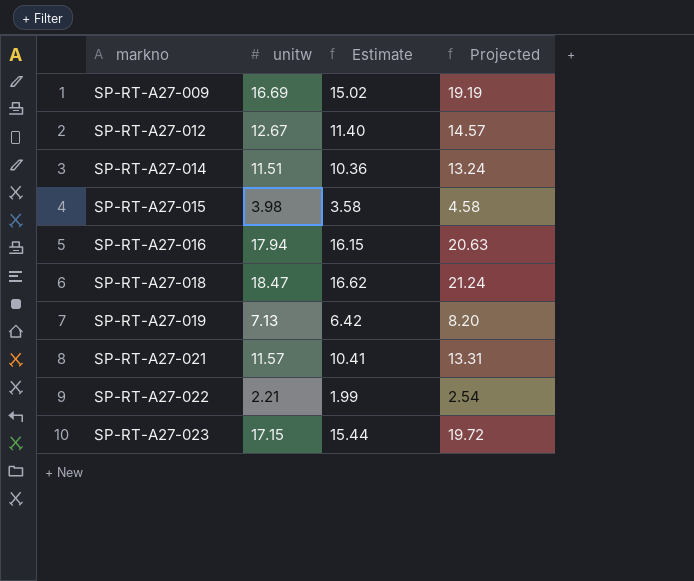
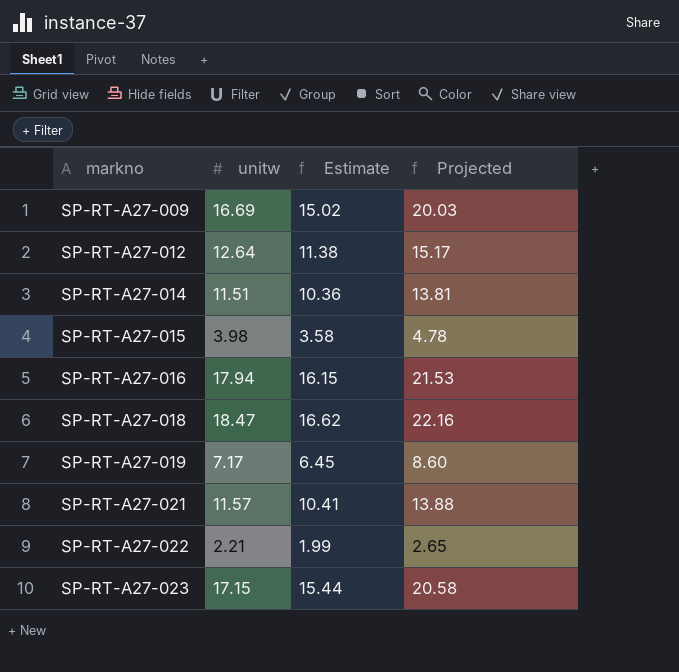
column Projected | formula: [unitw] * 1.15 -> [unitw] * 1.2
SP-RT-A27-012 | unitw: 12.67 -> 12.64
SP-RT-A27-012 | Estimate: 11.40 -> 11.38
SP-RT-A27-019 | unitw: 7.13 -> 7.17
SP-RT-A27-019 | Estimate: 6.42 -> 6.45

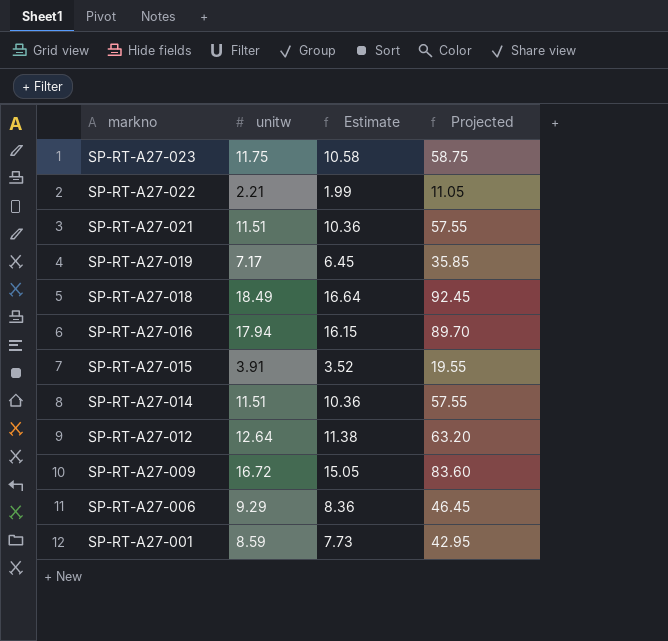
row order: markno ascending -> markno descending
column Projected | formula: [unitw] * 1.2 -> [unitw] * 5
SP-RT-A27-023 | unitw: 17.15 -> 11.75
SP-RT-A27-023 | Estimate: 15.44 -> 10.58
SP-RT-A27-021 | unitw: 11.57 -> 11.51
SP-RT-A27-021 | Estimate: 10.41 -> 10.36
SP-RT-A27-018 | unitw: 18.47 -> 18.49
SP-RT-A27-018 | Estimate: 16.62 -> 16.64
SP-RT-A27-015 | unitw: 3.98 -> 3.91
SP-RT-A27-015 | Estimate: 3.58 -> 3.52
SP-RT-A27-009 | unitw: 16.69 -> 16.72
SP-RT-A27-009 | Estimate: 15.02 -> 15.05
row SP-RT-A27-006: none -> 9.29 | 8.36 | 46.45
row SP-RT-A27-001: none -> 8.59 | 7.73 | 42.95

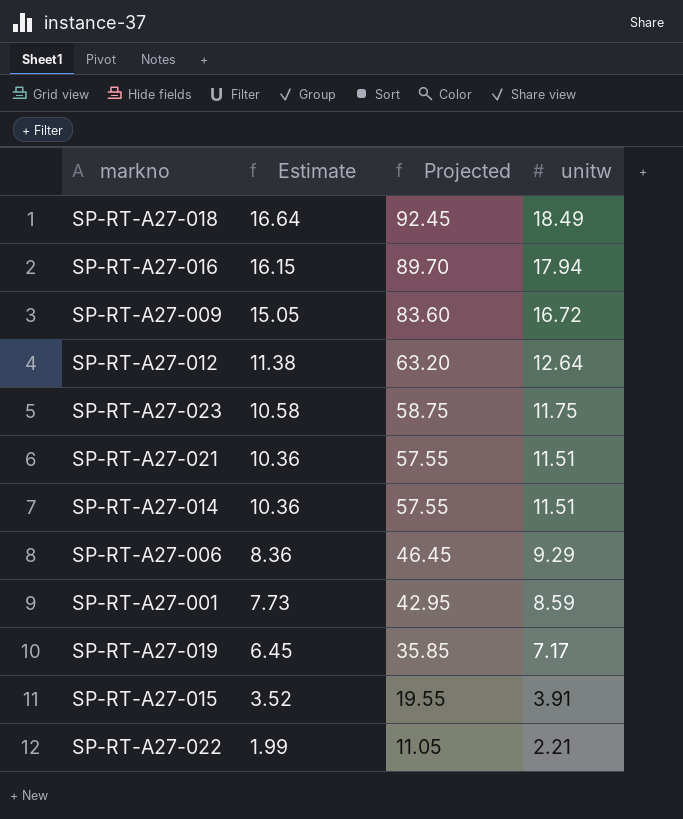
row order: markno descending -> Estimate descending
column unitw | position: 2 -> 4

